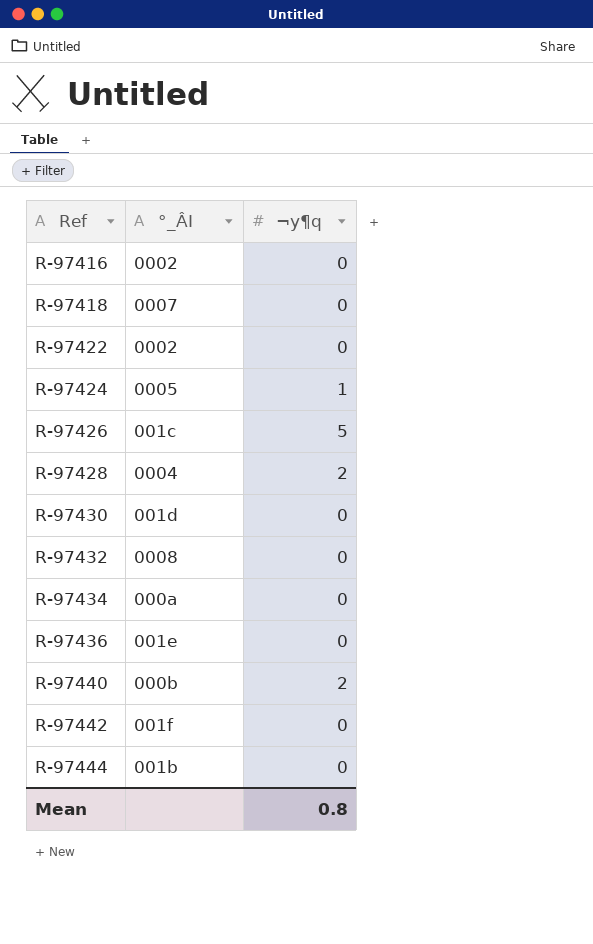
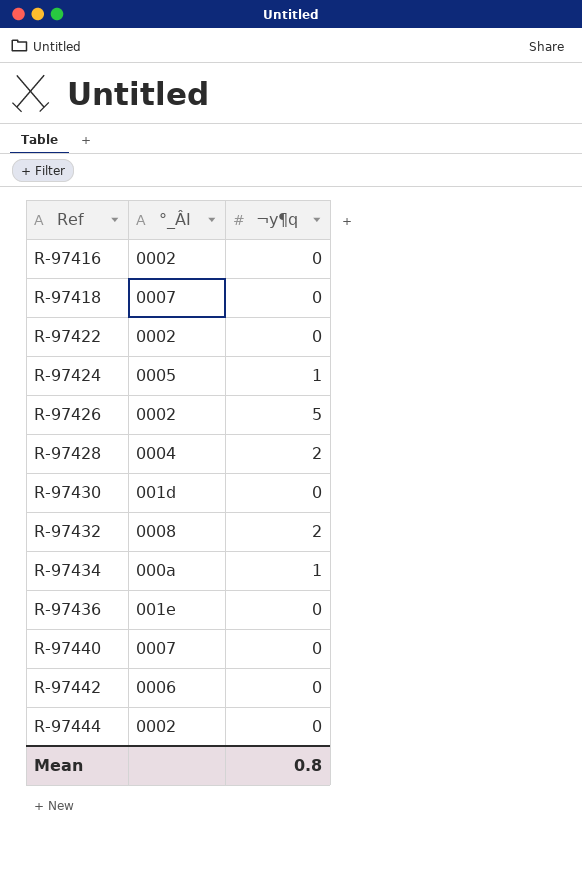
R-97426 | °_ÂI: 001c -> 0002
R-97432 | ¬y¶q: 0 -> 2
R-97434 | ¬y¶q: 0 -> 1
R-97440 | °_ÂI: 000b -> 0007
R-97440 | ¬y¶q: 2 -> 0
R-97442 | °_ÂI: 001f -> 0006
R-97444 | °_ÂI: 001b -> 0002

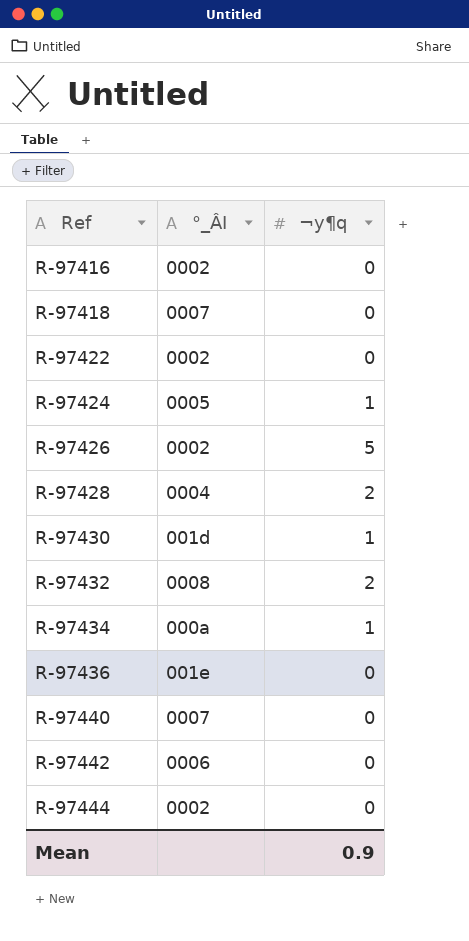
R-97430 | ¬y¶q: 0 -> 1
Mean | ¬y¶q: 0.8 -> 0.9

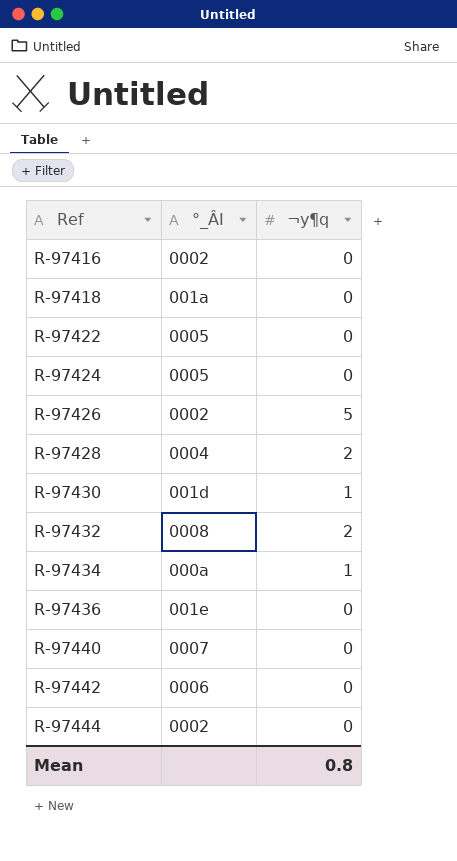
R-97418 | °_ÂI: 0007 -> 001a
R-97422 | °_ÂI: 0002 -> 0005
R-97424 | ¬y¶q: 1 -> 0
Mean | ¬y¶q: 0.9 -> 0.8

